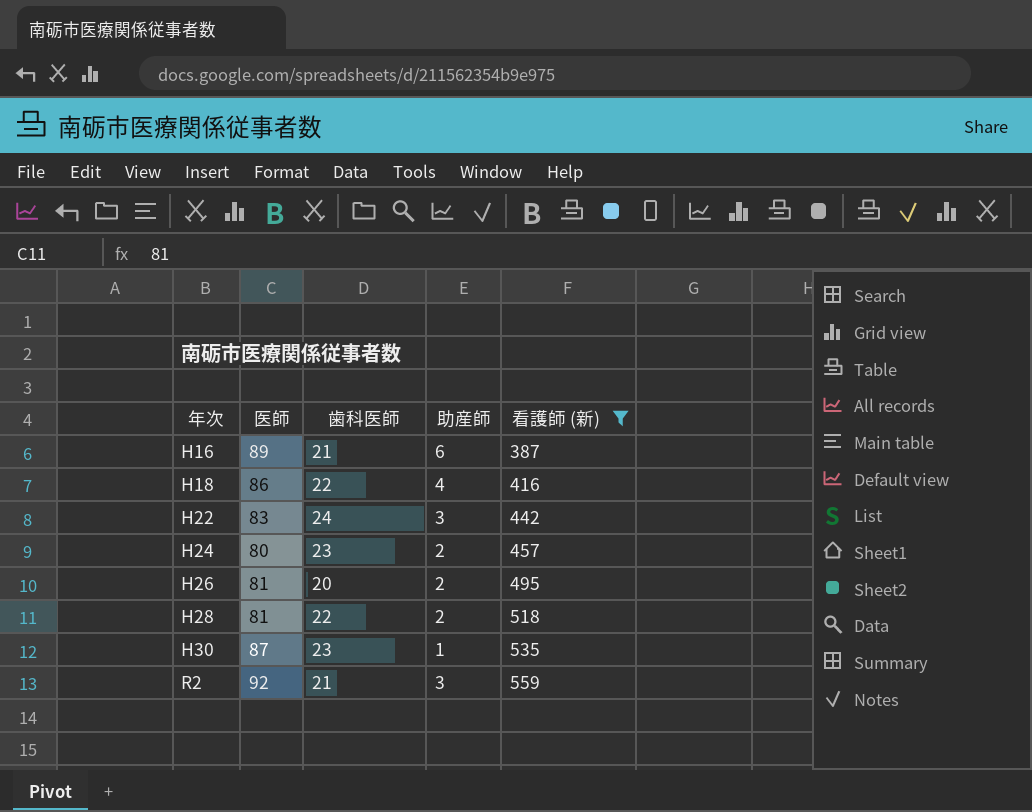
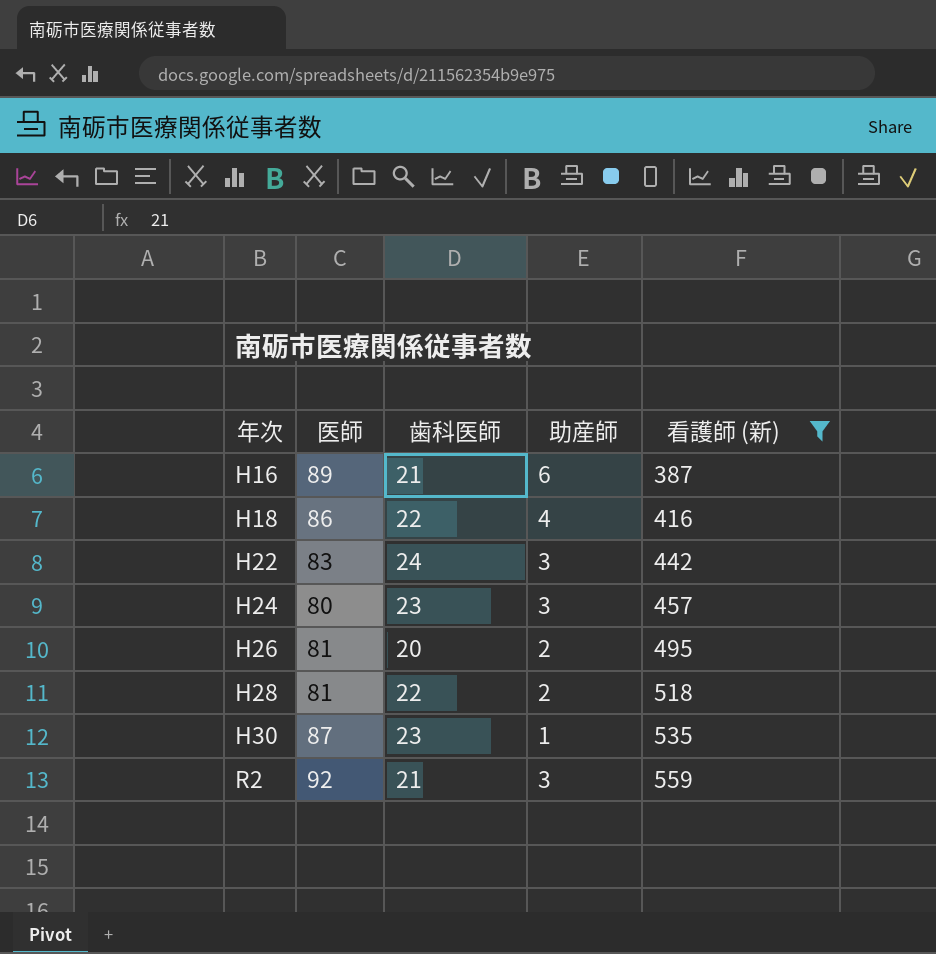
H24 | 助産師: 2 -> 3

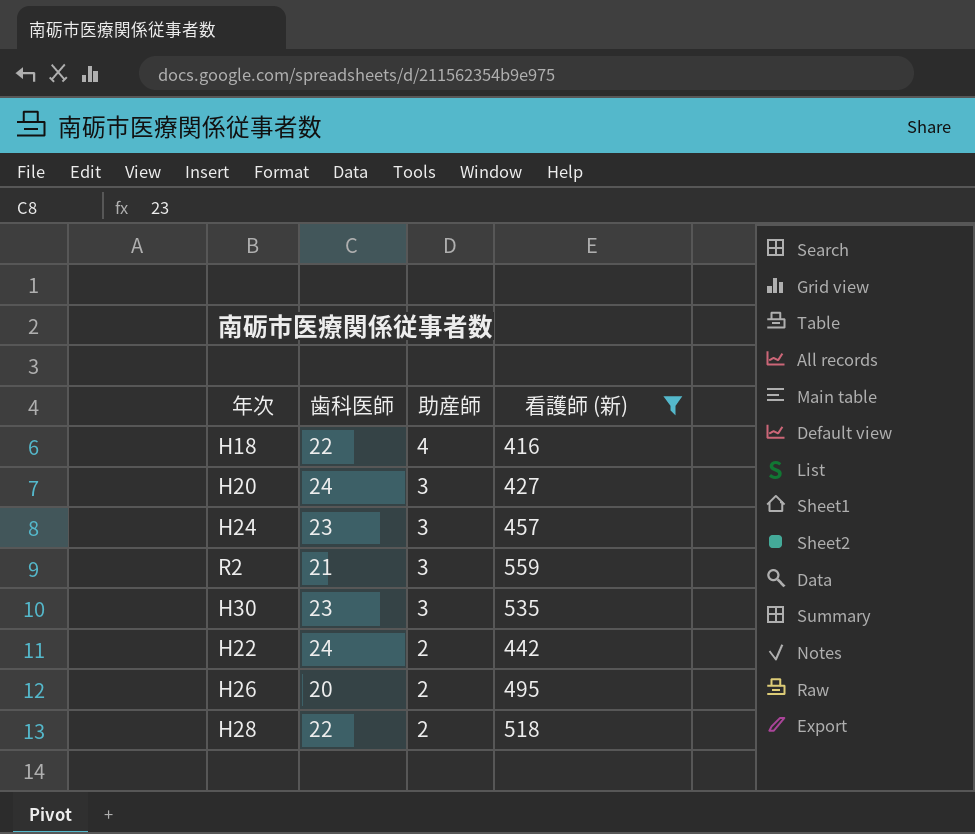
row order: 年次 ascending -> 助産師 descending
column 医師 | position: 2 -> none
row H16: 89 | 21 | 6 | 387 -> none
row H20: none -> 24 | 3 | 427
H30 | 助産師: 1 -> 3
H22 | 助産師: 3 -> 2

